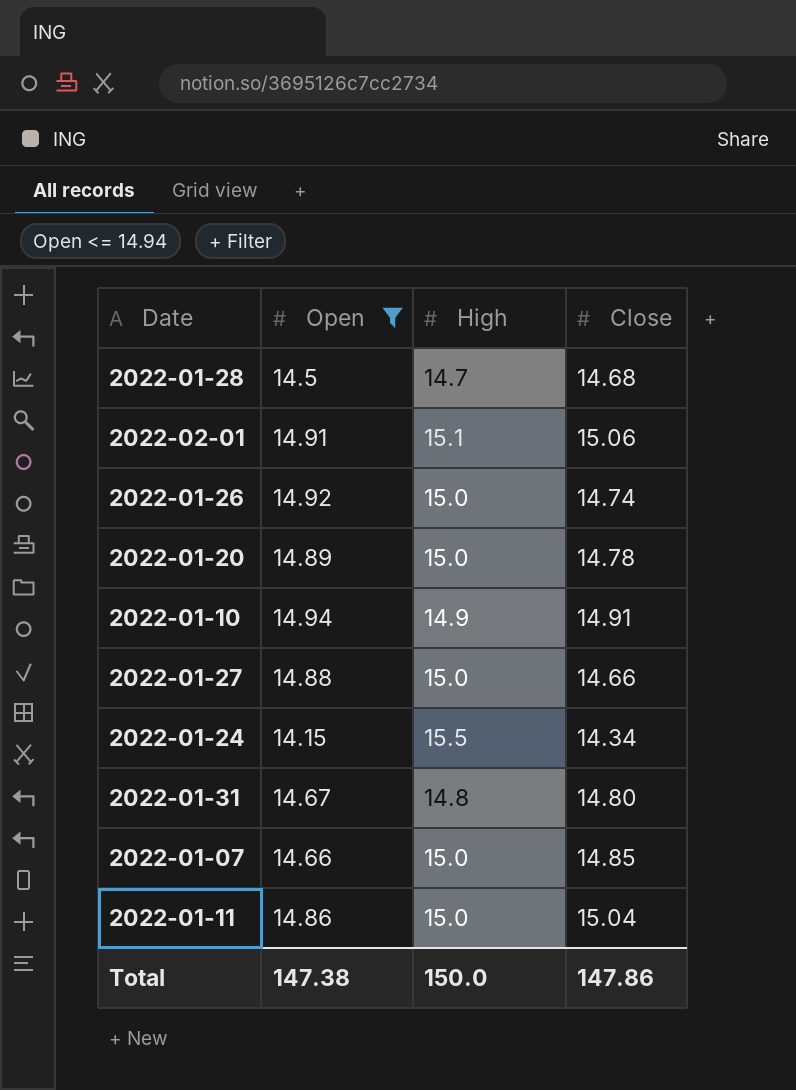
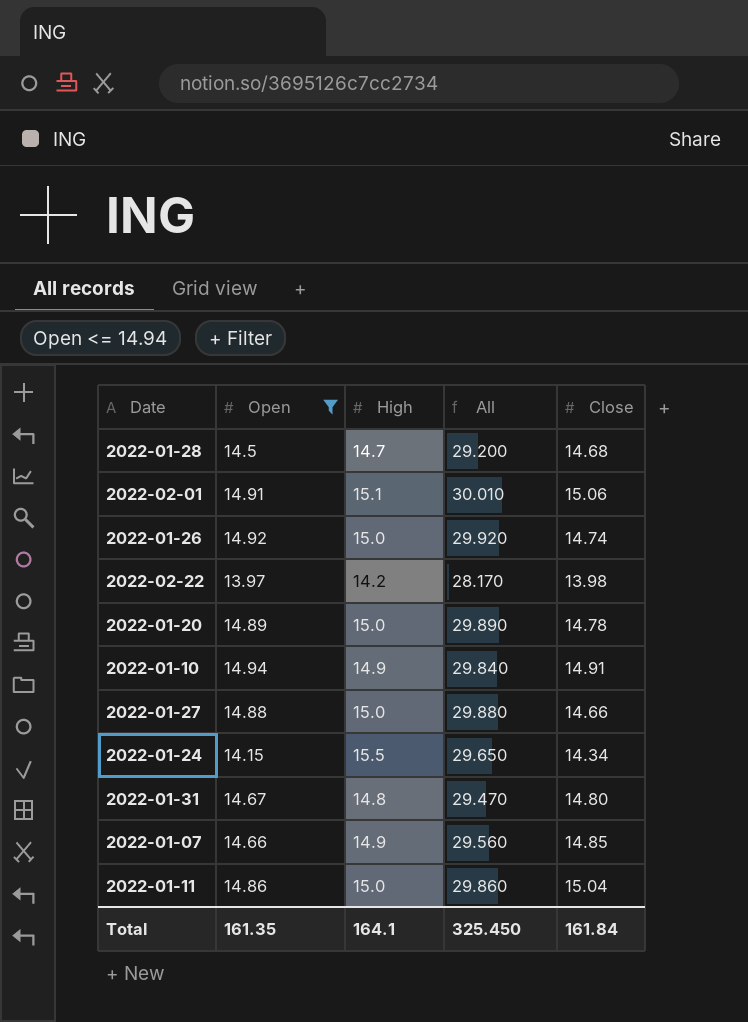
column All | formula: none -> [Open] + [High]
row 2022-02-22: none -> 13.97 | 14.2 | 28.170 | 13.98
2022-01-07 | High: 15.0 -> 14.9
Total | Open: 147.38 -> 161.35
Total | High: 150.0 -> 164.1
Total | Close: 147.86 -> 161.84

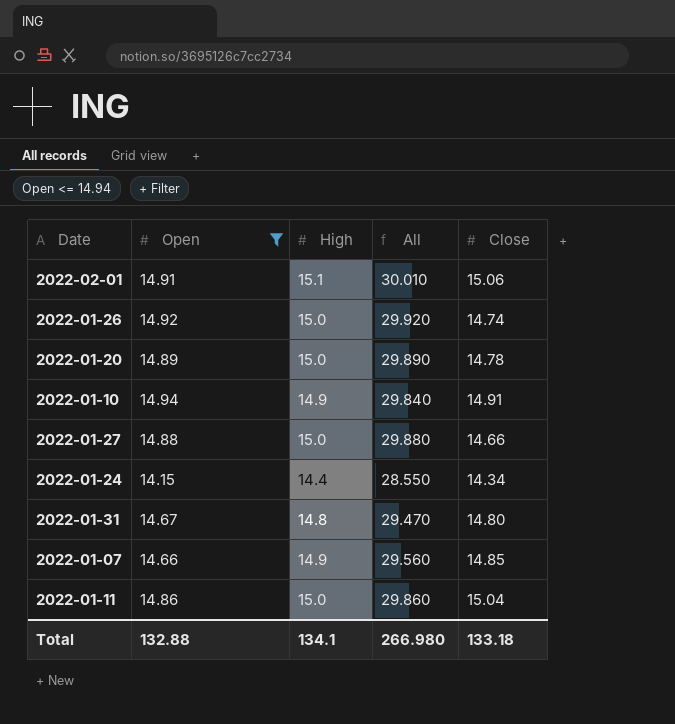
row 2022-01-28: 14.5 | 14.7 | 29.200 | 14.68 -> none
row 2022-02-22: 13.97 | 14.2 | 28.170 | 13.98 -> none
2022-01-24 | High: 15.5 -> 14.4
2022-01-24 | All: 29.650 -> 28.550
Total | Open: 161.35 -> 132.88
Total | High: 164.1 -> 134.1
Total | All: 325.450 -> 266.980
Total | Close: 161.84 -> 133.18

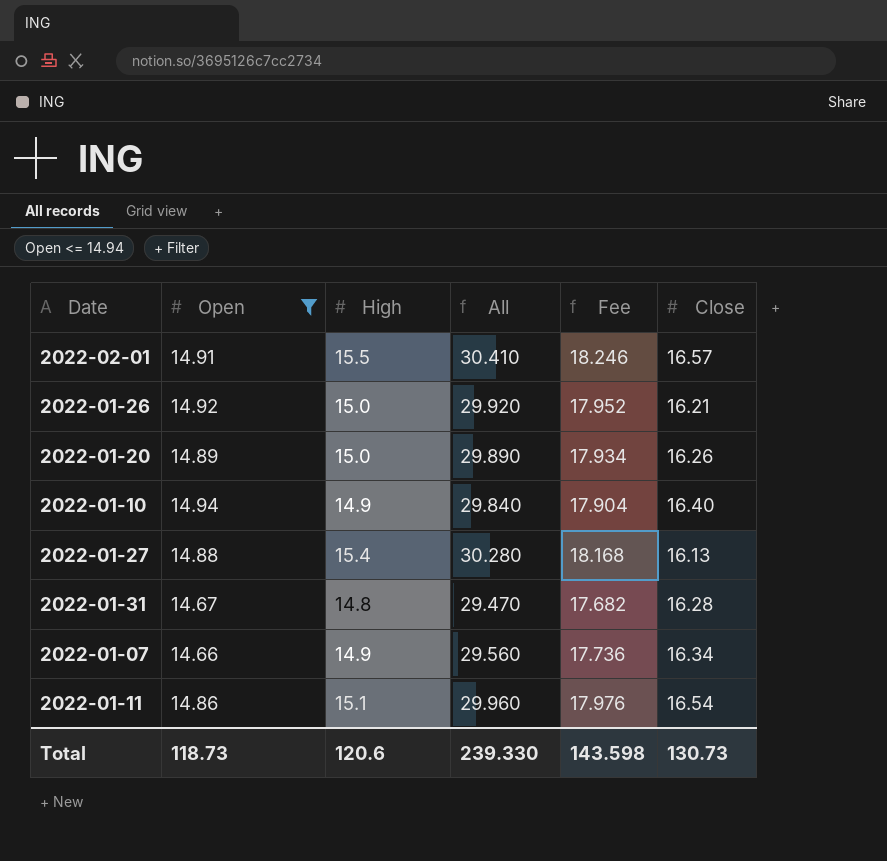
column Fee | formula: none -> [All] * 0.6
row 2022-01-24: 14.15 | 14.4 | 28.550 | 14.34 -> none
2022-02-01 | High: 15.1 -> 15.5
2022-02-01 | All: 30.010 -> 30.410
2022-02-01 | Close: 15.06 -> 16.57
2022-01-26 | Close: 14.74 -> 16.21
2022-01-20 | Close: 14.78 -> 16.26
2022-01-10 | Close: 14.91 -> 16.40
2022-01-27 | High: 15.0 -> 15.4
2022-01-27 | All: 29.880 -> 30.280
2022-01-27 | Close: 14.66 -> 16.13
2022-01-31 | Close: 14.80 -> 16.28
2022-01-07 | Close: 14.85 -> 16.34
2022-01-11 | High: 15.0 -> 15.1
2022-01-11 | All: 29.860 -> 29.960
2022-01-11 | Close: 15.04 -> 16.54
Total | Open: 132.88 -> 118.73
Total | High: 134.1 -> 120.6
Total | All: 266.980 -> 239.330
Total | Close: 133.18 -> 130.73

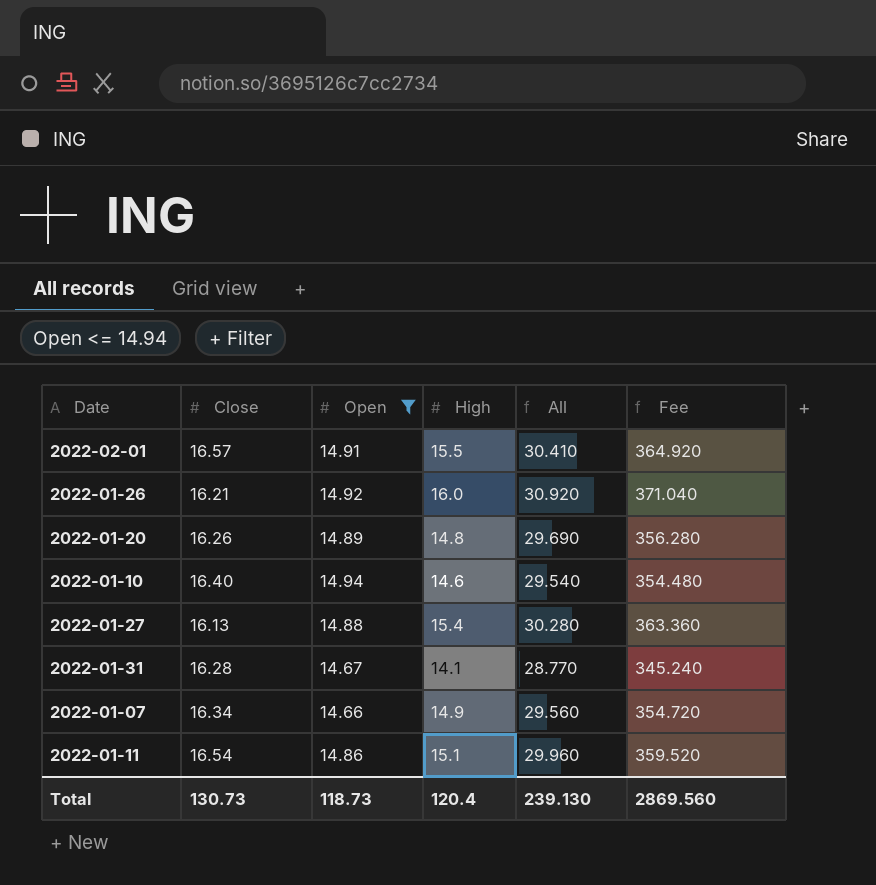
column Close | position: 6 -> 2
column Fee | formula: [All] * 0.6 -> [All] * 12
2022-01-26 | High: 15.0 -> 16.0
2022-01-26 | All: 29.920 -> 30.920
2022-01-20 | High: 15.0 -> 14.8
2022-01-20 | All: 29.890 -> 29.690
2022-01-10 | High: 14.9 -> 14.6
2022-01-10 | All: 29.840 -> 29.540
2022-01-31 | High: 14.8 -> 14.1
2022-01-31 | All: 29.470 -> 28.770
Total | High: 120.6 -> 120.4
Total | All: 239.330 -> 239.130
Total | Fee: 143.598 -> 2869.560

